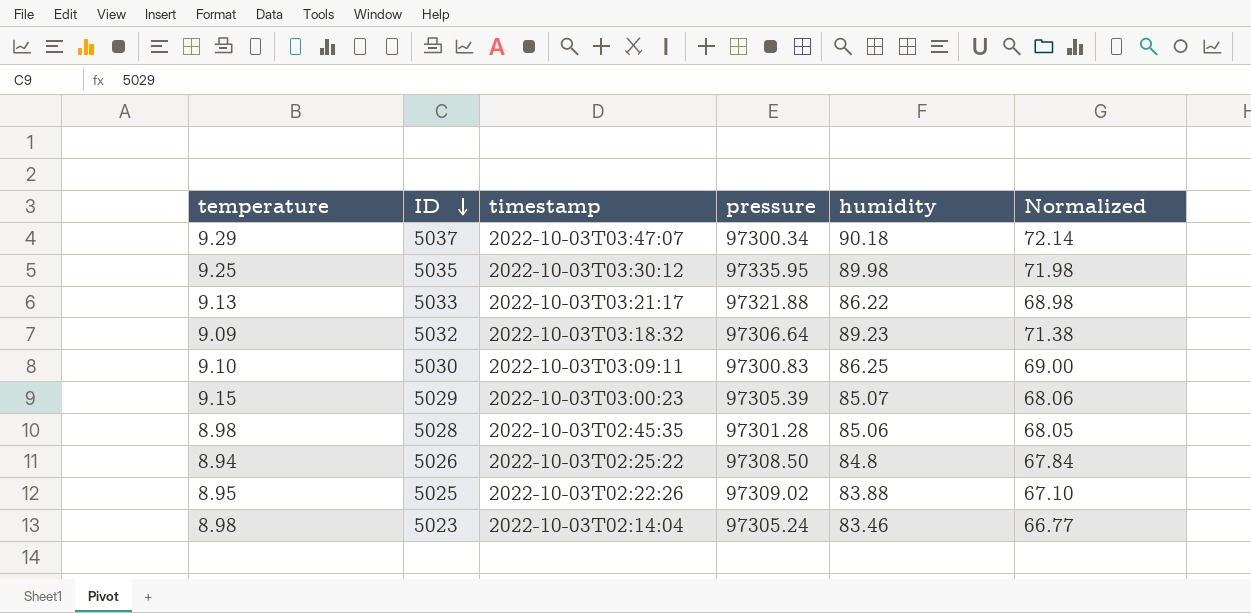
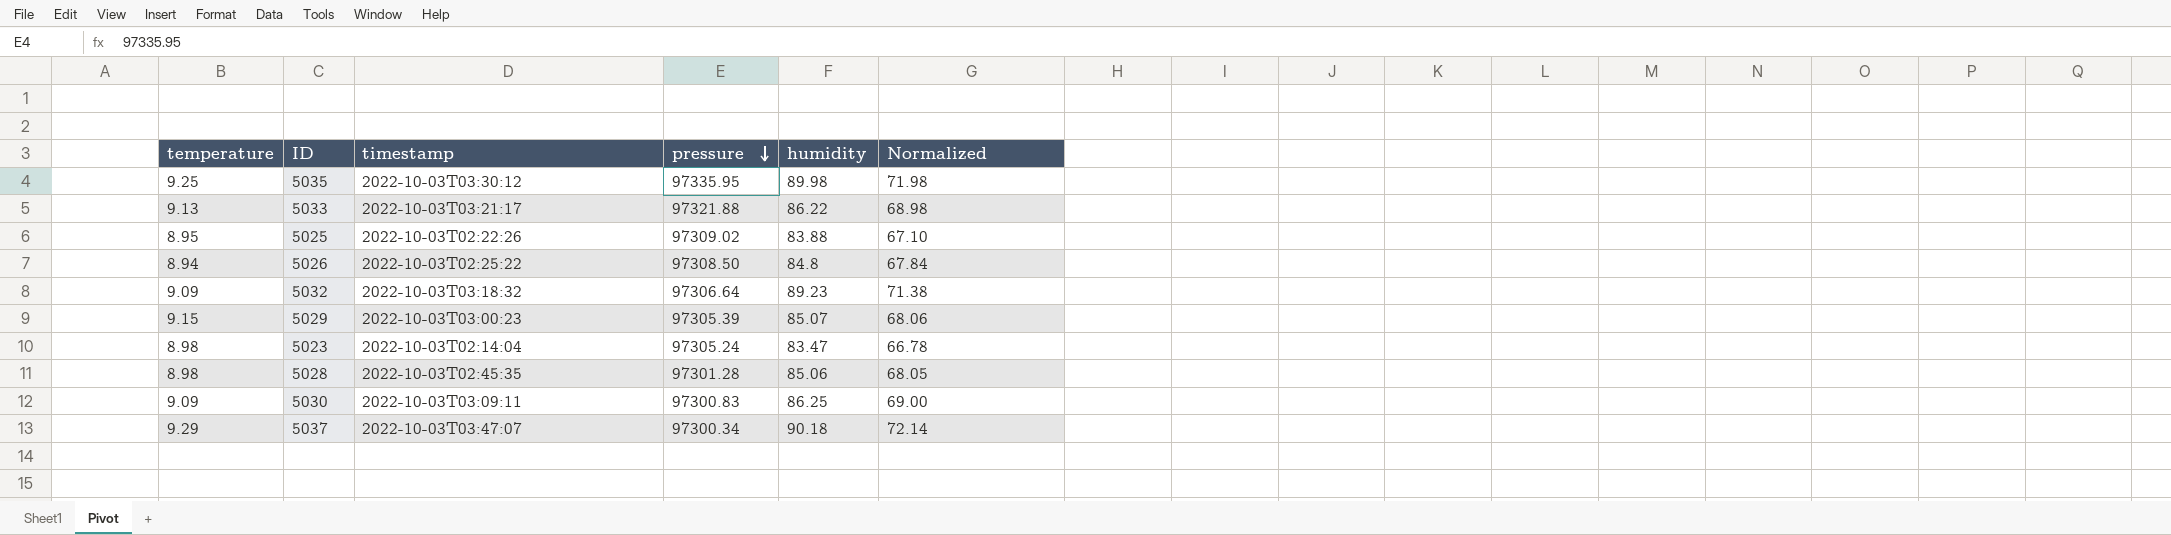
row order: ID descending -> pressure descending
5023 | humidity: 83.46 -> 83.47
5023 | Normalized: 66.77 -> 66.78
5030 | temperature: 9.10 -> 9.09

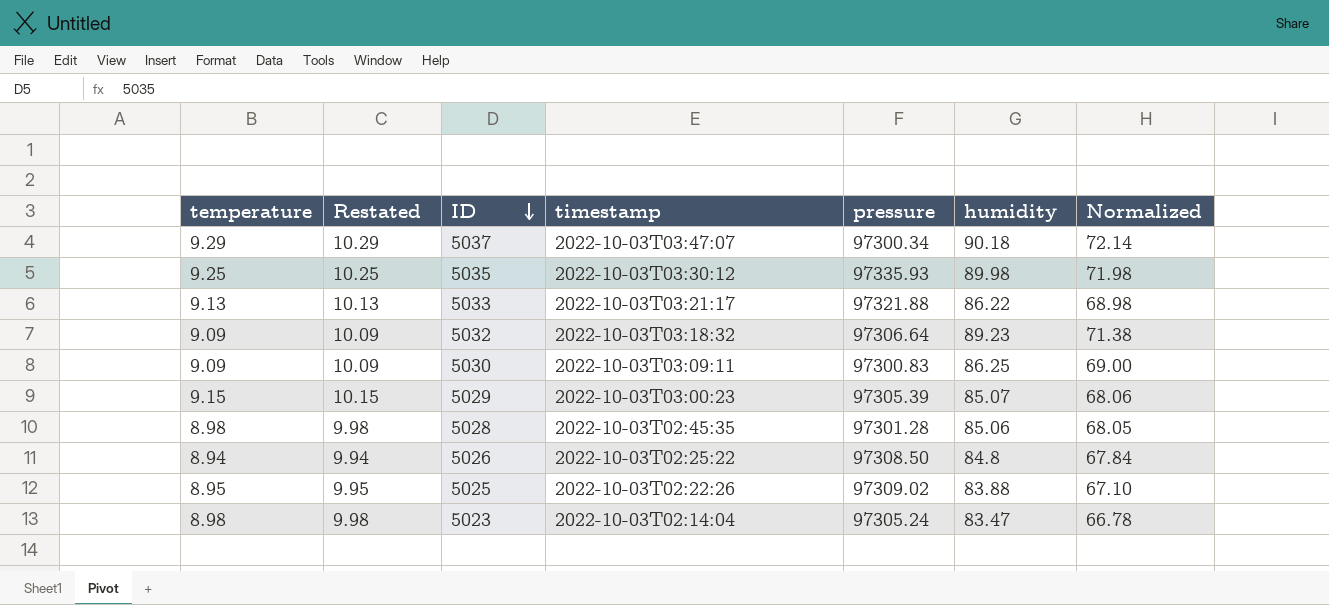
row order: pressure descending -> ID descending
column Restated | formula: none -> [temperature] + 1
5035 | pressure: 97335.95 -> 97335.93

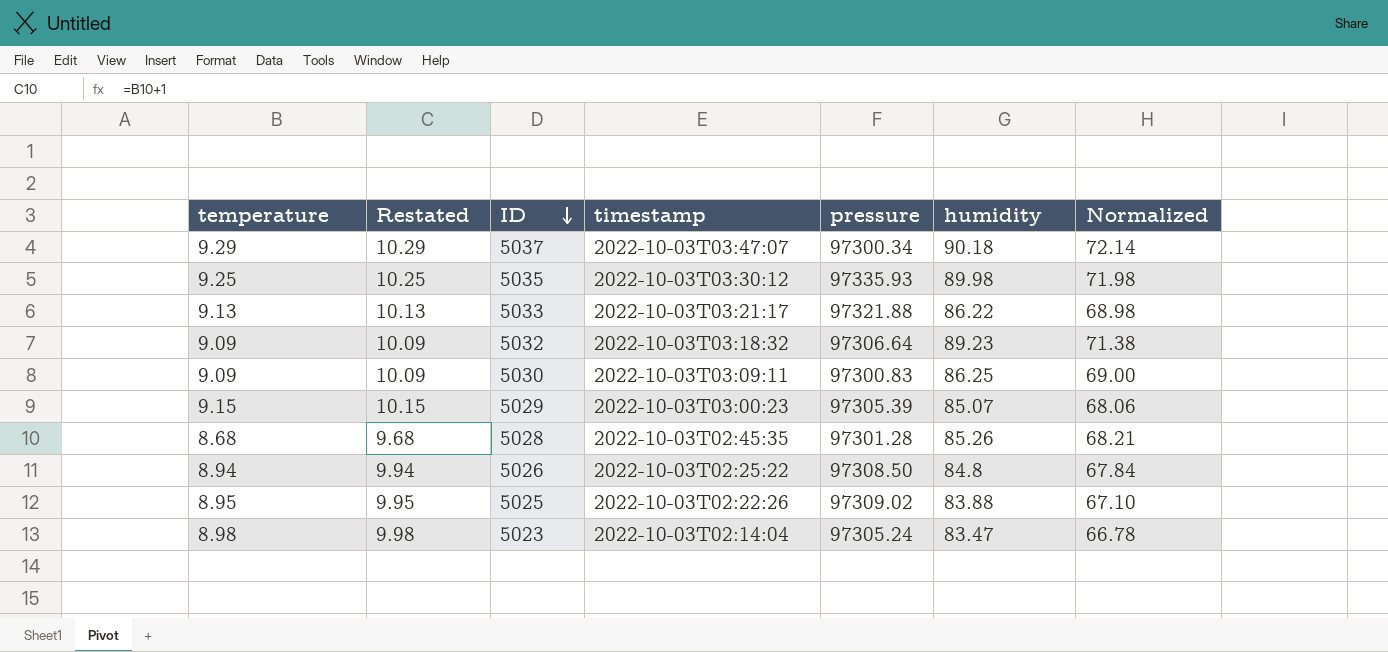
5028 | temperature: 8.98 -> 8.68
5028 | Restated: 9.98 -> 9.68
5028 | humidity: 85.06 -> 85.26
5028 | Normalized: 68.05 -> 68.21

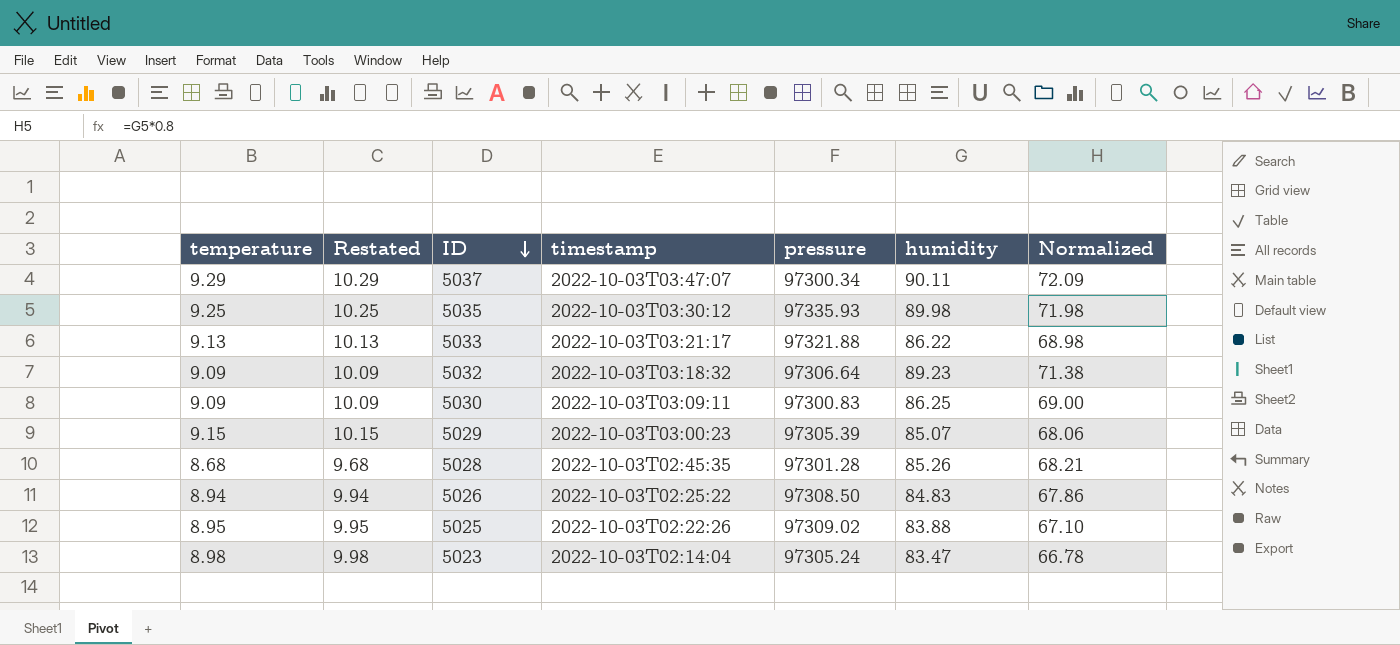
5037 | humidity: 90.18 -> 90.11
5037 | Normalized: 72.14 -> 72.09
5026 | humidity: 84.8 -> 84.83
5026 | Normalized: 67.84 -> 67.86

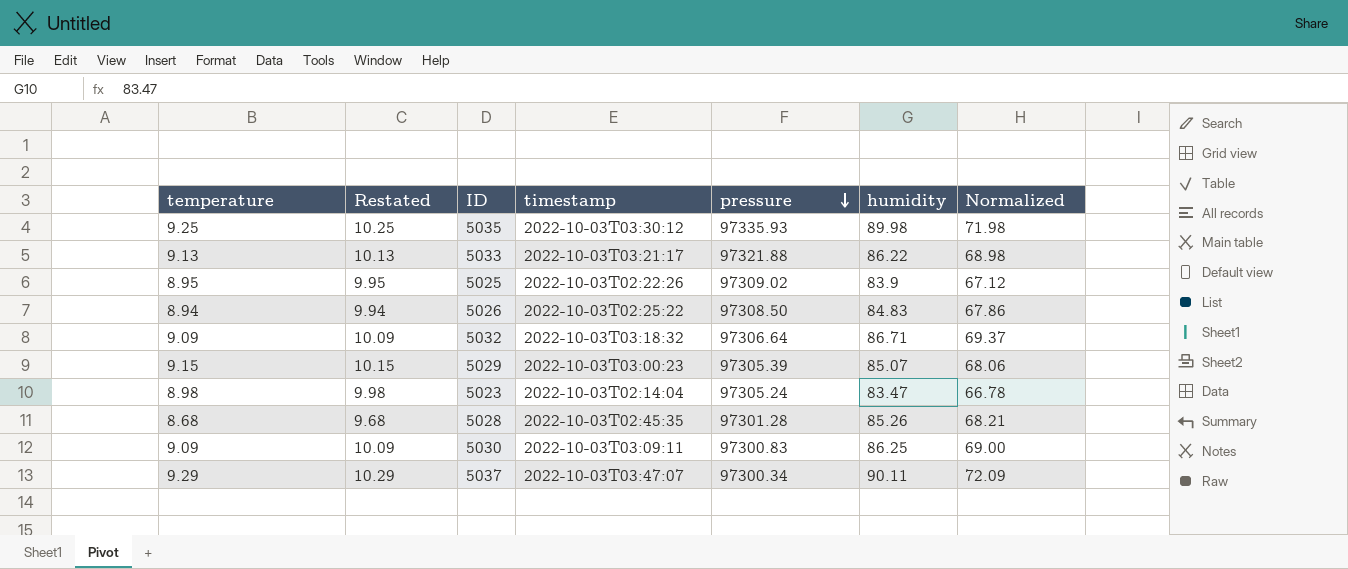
row order: ID descending -> pressure descending
5025 | humidity: 83.88 -> 83.9
5025 | Normalized: 67.10 -> 67.12
5032 | humidity: 89.23 -> 86.71
5032 | Normalized: 71.38 -> 69.37

